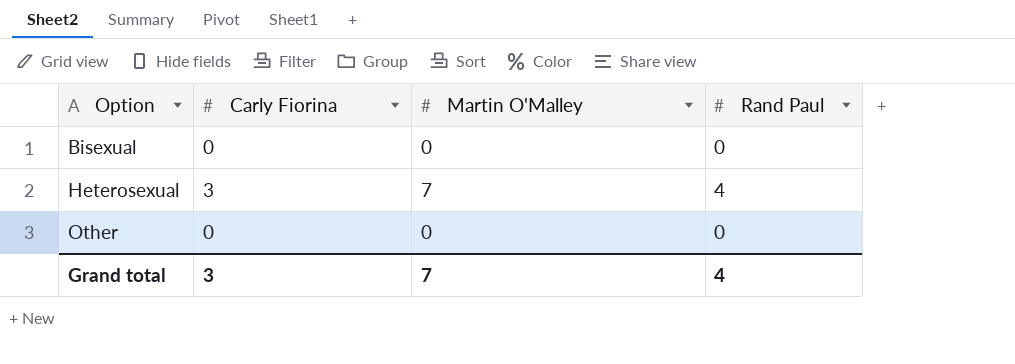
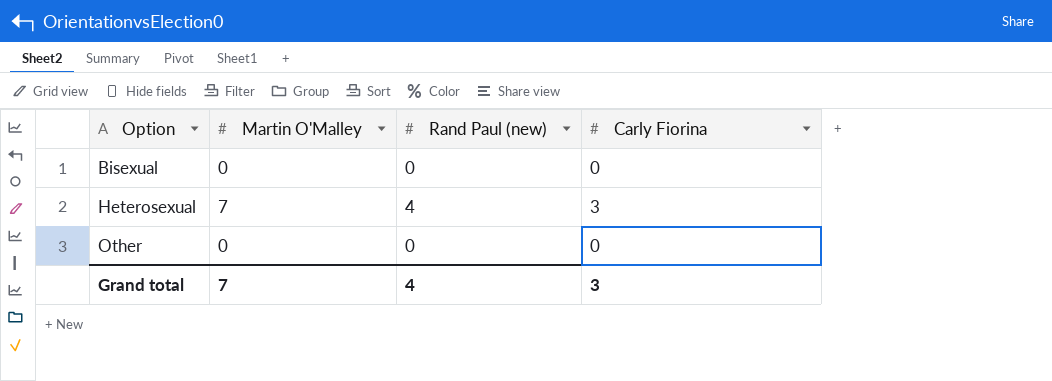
column name: Rand Paul -> Rand Paul (new)
column Carly Fiorina | position: 2 -> 4

